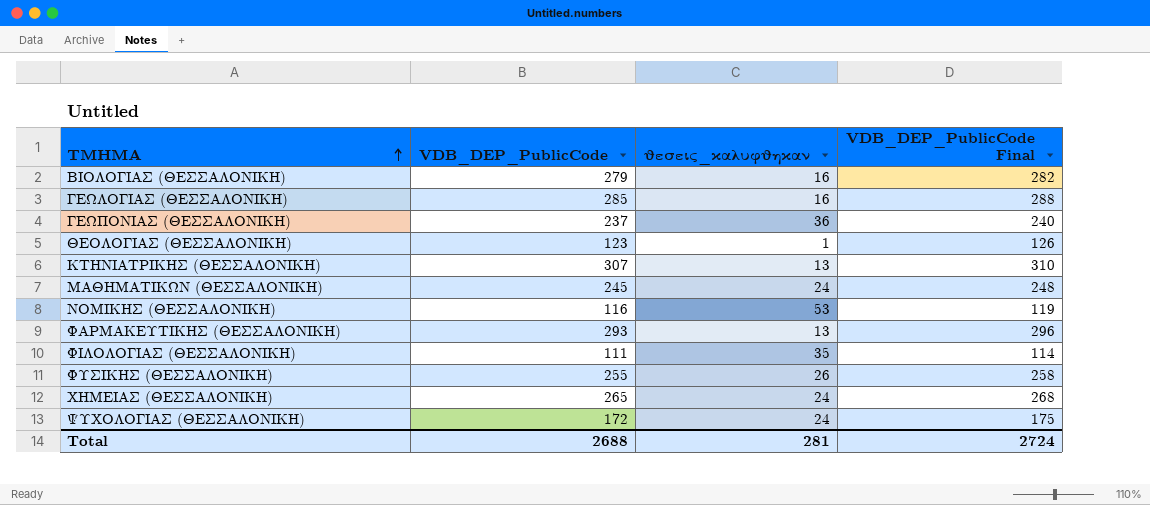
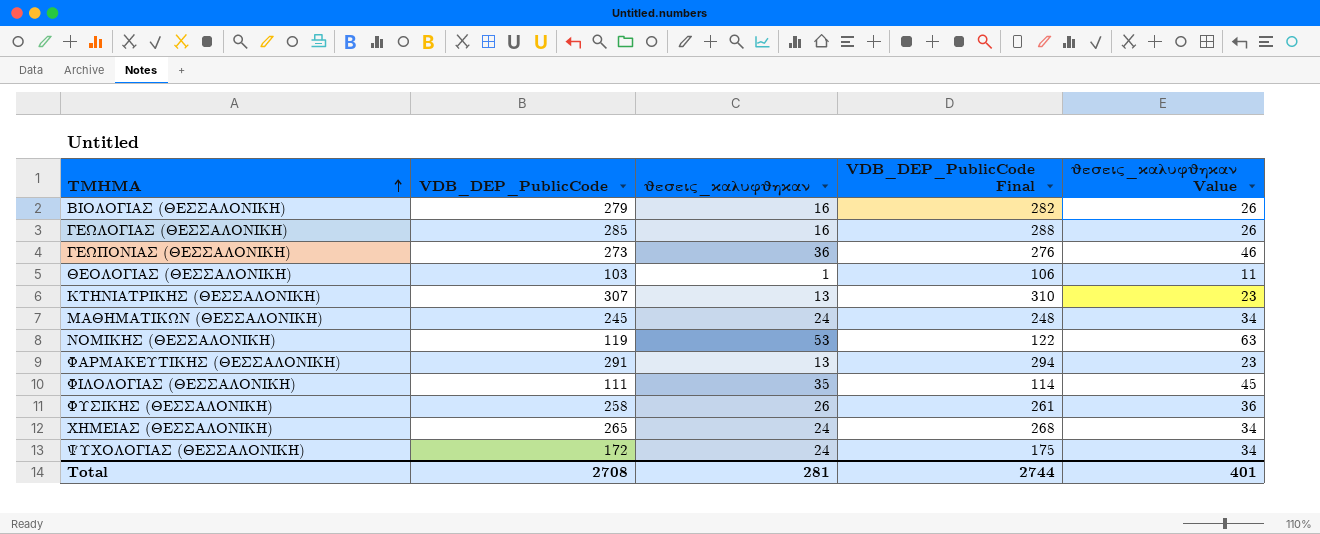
column θεσεις_καλυφθηκαν Value | formula: none -> [θεσεις_καλυφθηκαν] + 10
ΓΕΩΠΟΝΙΑΣ (ΘΕΣΣΑΛΟΝΙΚΗ) | VDB_DEP_PublicCode: 237 -> 273
ΓΕΩΠΟΝΙΑΣ (ΘΕΣΣΑΛΟΝΙΚΗ) | VDB_DEP_PublicCode Final: 240 -> 276
ΘΕΟΛΟΓΙΑΣ (ΘΕΣΣΑΛΟΝΙΚΗ) | VDB_DEP_PublicCode: 123 -> 103
ΘΕΟΛΟΓΙΑΣ (ΘΕΣΣΑΛΟΝΙΚΗ) | VDB_DEP_PublicCode Final: 126 -> 106
ΝΟΜΙΚΗΣ (ΘΕΣΣΑΛΟΝΙΚΗ) | VDB_DEP_PublicCode: 116 -> 119
ΝΟΜΙΚΗΣ (ΘΕΣΣΑΛΟΝΙΚΗ) | VDB_DEP_PublicCode Final: 119 -> 122
ΦΑΡΜΑΚΕΥΤΙΚΗΣ (ΘΕΣΣΑΛΟΝΙΚΗ) | VDB_DEP_PublicCode: 293 -> 291
ΦΑΡΜΑΚΕΥΤΙΚΗΣ (ΘΕΣΣΑΛΟΝΙΚΗ) | VDB_DEP_PublicCode Final: 296 -> 294
ΦΥΣΙΚΗΣ (ΘΕΣΣΑΛΟΝΙΚΗ) | VDB_DEP_PublicCode: 255 -> 258
ΦΥΣΙΚΗΣ (ΘΕΣΣΑΛΟΝΙΚΗ) | VDB_DEP_PublicCode Final: 258 -> 261
Total | VDB_DEP_PublicCode: 2688 -> 2708
Total | VDB_DEP_PublicCode Final: 2724 -> 2744

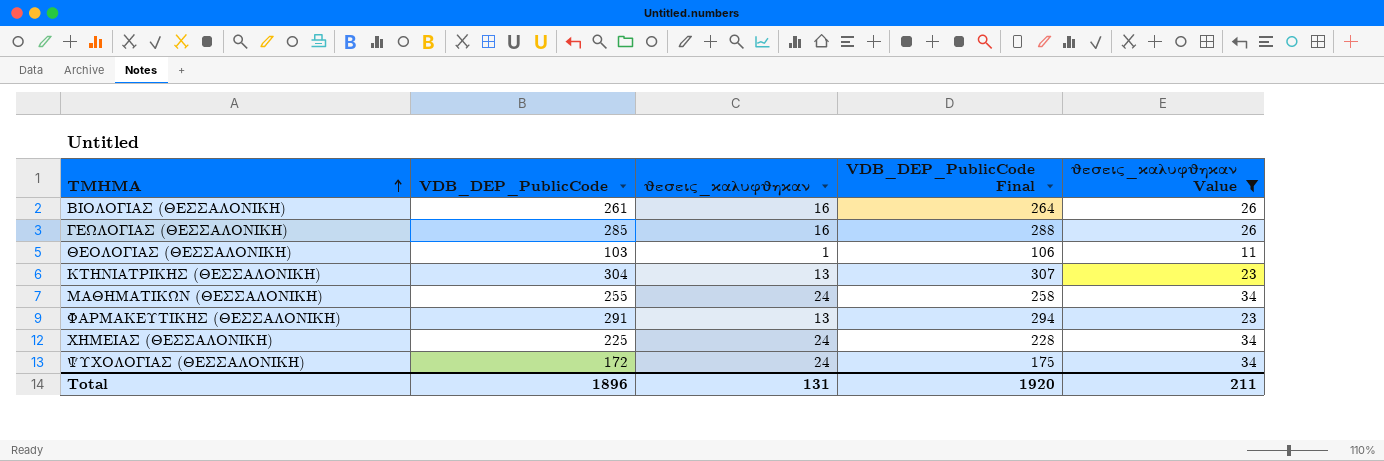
filter: none -> θεσεις_καλυφθηκαν Value <= 34
ΒΙΟΛΟΓΙΑΣ (ΘΕΣΣΑΛΟΝΙΚΗ) | VDB_DEP_PublicCode: 279 -> 261
ΒΙΟΛΟΓΙΑΣ (ΘΕΣΣΑΛΟΝΙΚΗ) | VDB_DEP_PublicCode Final: 282 -> 264
ΚΤΗΝΙΑΤΡΙΚΗΣ (ΘΕΣΣΑΛΟΝΙΚΗ) | VDB_DEP_PublicCode: 307 -> 304
ΚΤΗΝΙΑΤΡΙΚΗΣ (ΘΕΣΣΑΛΟΝΙΚΗ) | VDB_DEP_PublicCode Final: 310 -> 307
ΜΑΘΗΜΑΤΙΚΩΝ (ΘΕΣΣΑΛΟΝΙΚΗ) | VDB_DEP_PublicCode: 245 -> 255
ΜΑΘΗΜΑΤΙΚΩΝ (ΘΕΣΣΑΛΟΝΙΚΗ) | VDB_DEP_PublicCode Final: 248 -> 258
ΧΗΜΕΙΑΣ (ΘΕΣΣΑΛΟΝΙΚΗ) | VDB_DEP_PublicCode: 265 -> 225
ΧΗΜΕΙΑΣ (ΘΕΣΣΑΛΟΝΙΚΗ) | VDB_DEP_PublicCode Final: 268 -> 228
Total | VDB_DEP_PublicCode: 2708 -> 1896
Total | θεσεις_καλυφθηκαν: 281 -> 131
Total | VDB_DEP_PublicCode Final: 2744 -> 1920
Total | θεσεις_καλυφθηκαν Value: 401 -> 211

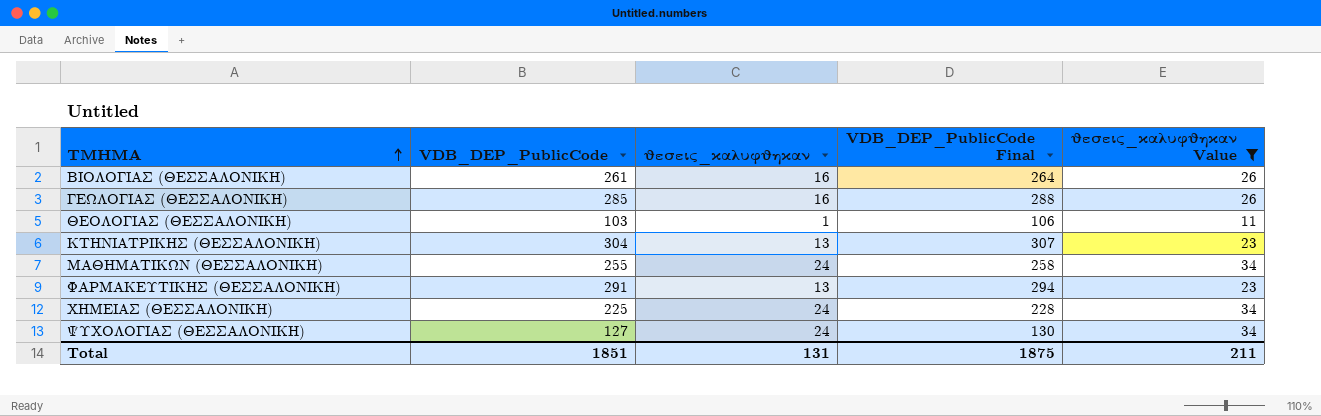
ΨΥΧΟΛΟΓΙΑΣ (ΘΕΣΣΑΛΟΝΙΚΗ) | VDB_DEP_PublicCode: 172 -> 127
ΨΥΧΟΛΟΓΙΑΣ (ΘΕΣΣΑΛΟΝΙΚΗ) | VDB_DEP_PublicCode Final: 175 -> 130
Total | VDB_DEP_PublicCode: 1896 -> 1851
Total | VDB_DEP_PublicCode Final: 1920 -> 1875

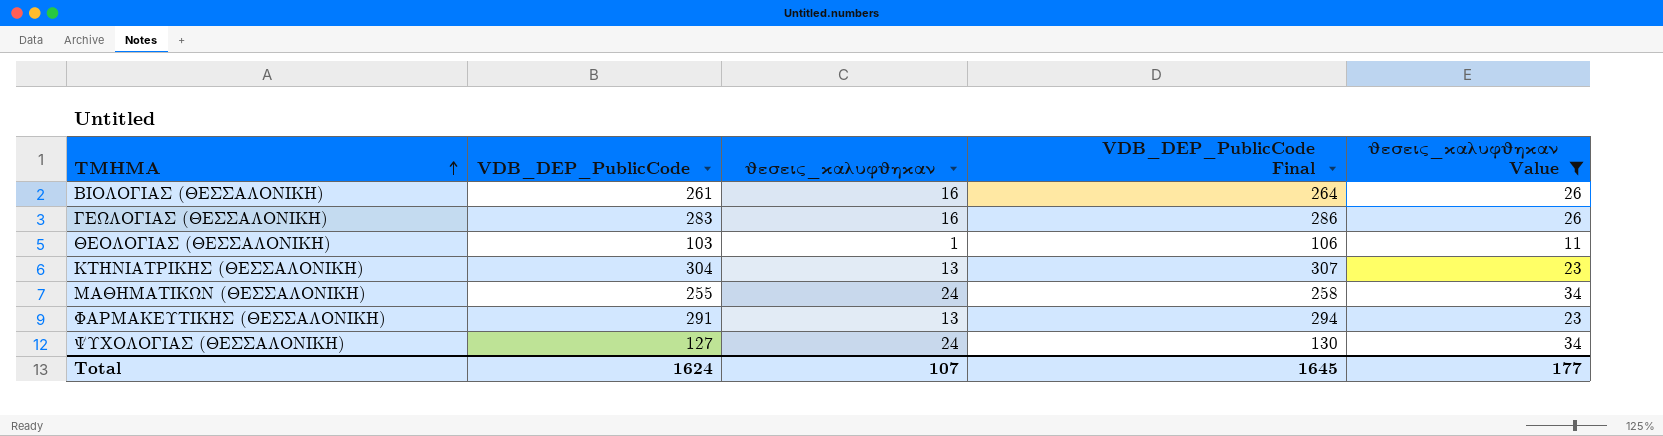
row ΧΗΜΕΙΑΣ (ΘΕΣΣΑΛΟΝΙΚΗ): 225 | 24 | 228 | 34 -> none
ΓΕΩΛΟΓΙΑΣ (ΘΕΣΣΑΛΟΝΙΚΗ) | VDB_DEP_PublicCode: 285 -> 283
ΓΕΩΛΟΓΙΑΣ (ΘΕΣΣΑΛΟΝΙΚΗ) | VDB_DEP_PublicCode Final: 288 -> 286
Total | VDB_DEP_PublicCode: 1851 -> 1624
Total | θεσεις_καλυφθηκαν: 131 -> 107
Total | VDB_DEP_PublicCode Final: 1875 -> 1645
Total | θεσεις_καλυφθηκαν Value: 211 -> 177

